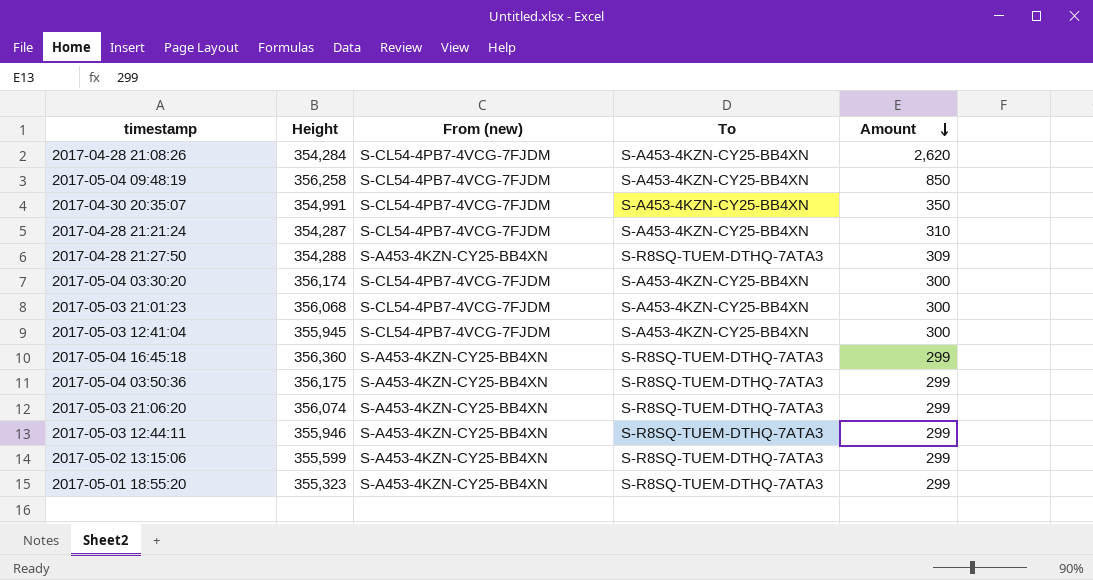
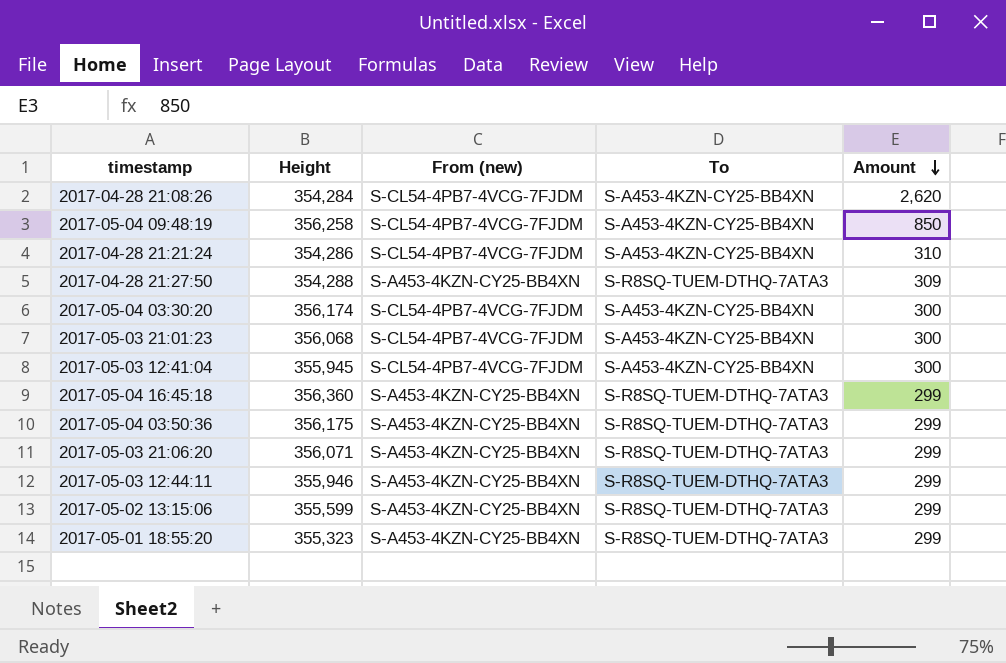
row 2017-04-30 20:35:07: 354,991 | S-CL54-4PB7-4VCG-7FJDM | S-A453-4KZN-CY25-BB4XN | 350 -> none
2017-04-28 21:21:24 | Height: 354,287 -> 354,286
2017-05-03 21:06:20 | Height: 356,074 -> 356,071

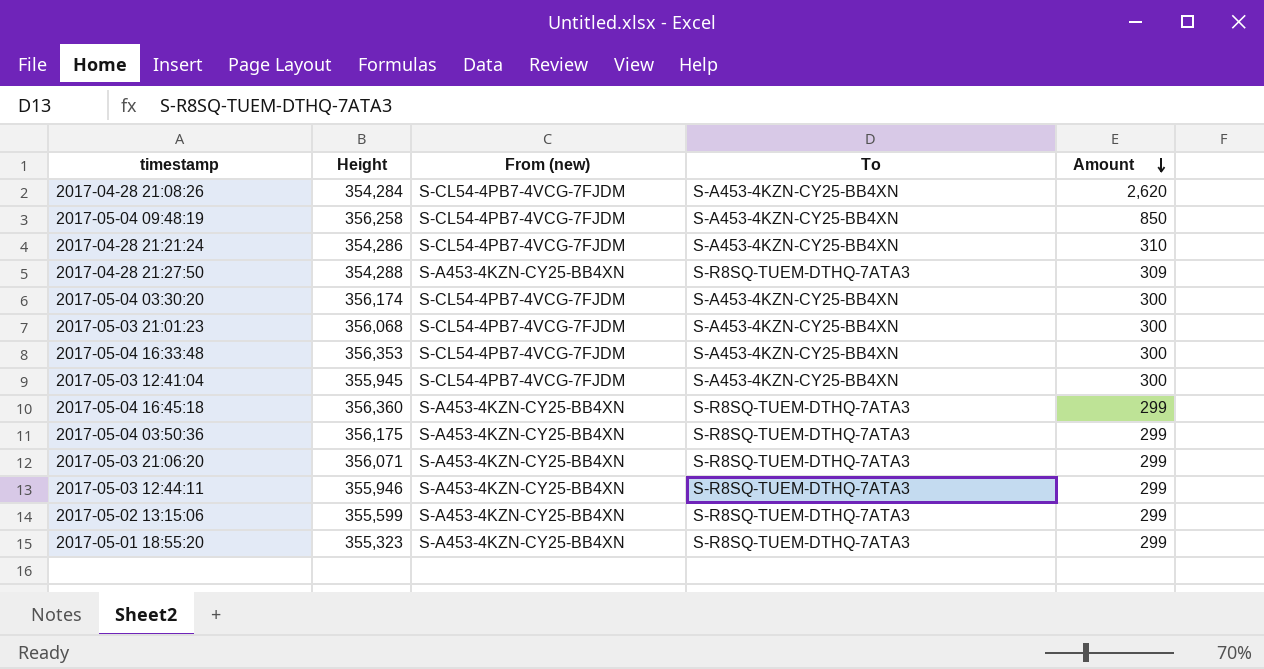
row 2017-05-04 16:33:48: none -> 356,353 | S-CL54-4PB7-4VCG-7FJDM | S-A453-4KZN-CY25-BB4XN | 300

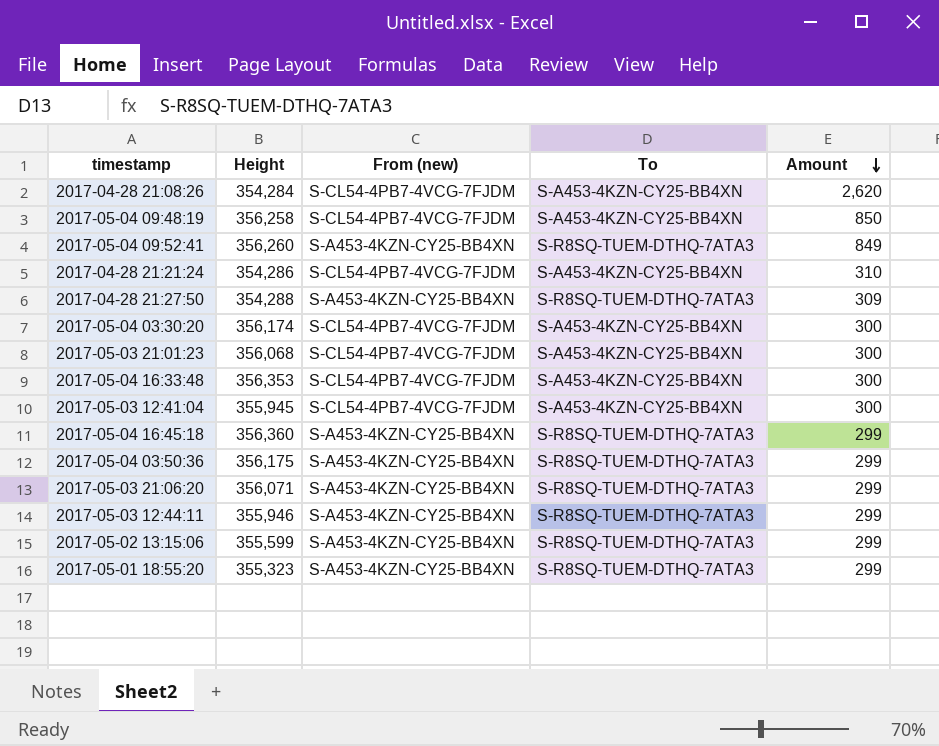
row 2017-05-04 09:52:41: none -> 356,260 | S-A453-4KZN-CY25-BB4XN | S-R8SQ-TUEM-DTHQ-7ATA3 | 849

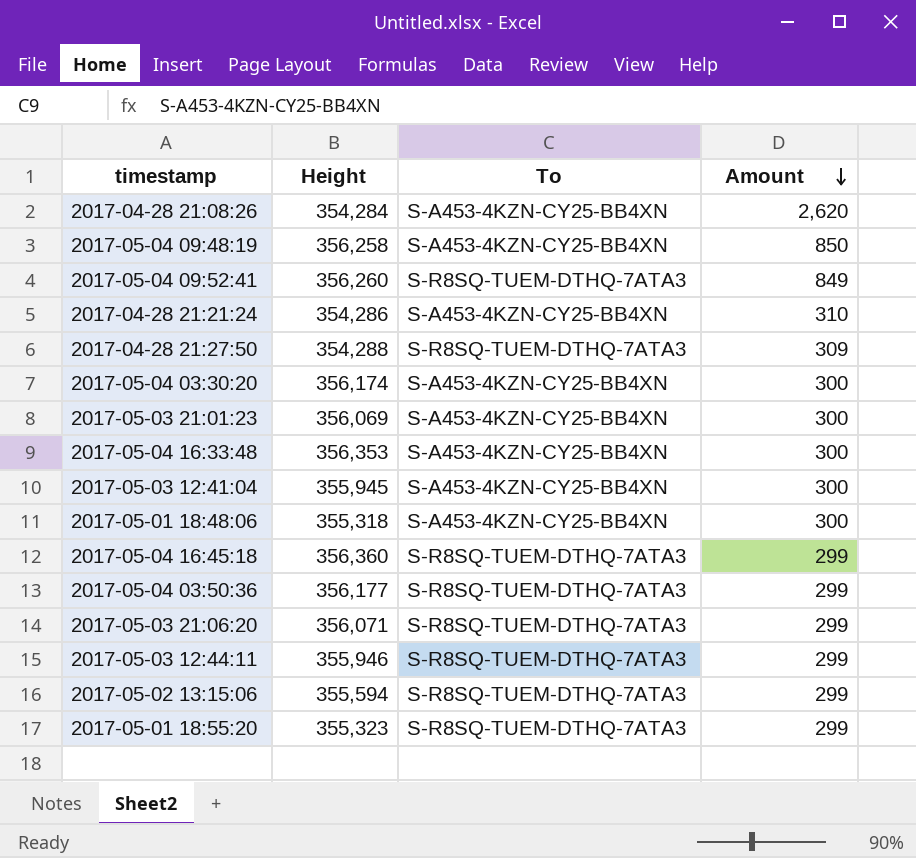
column From (new) | position: 3 -> none
2017-05-03 21:01:23 | Height: 356,068 -> 356,069
row 2017-05-01 18:48:06: none -> 355,318 | S-A453-4KZN-CY25-BB4XN | 300
2017-05-04 03:50:36 | Height: 356,175 -> 356,177
2017-05-02 13:15:06 | Height: 355,599 -> 355,594

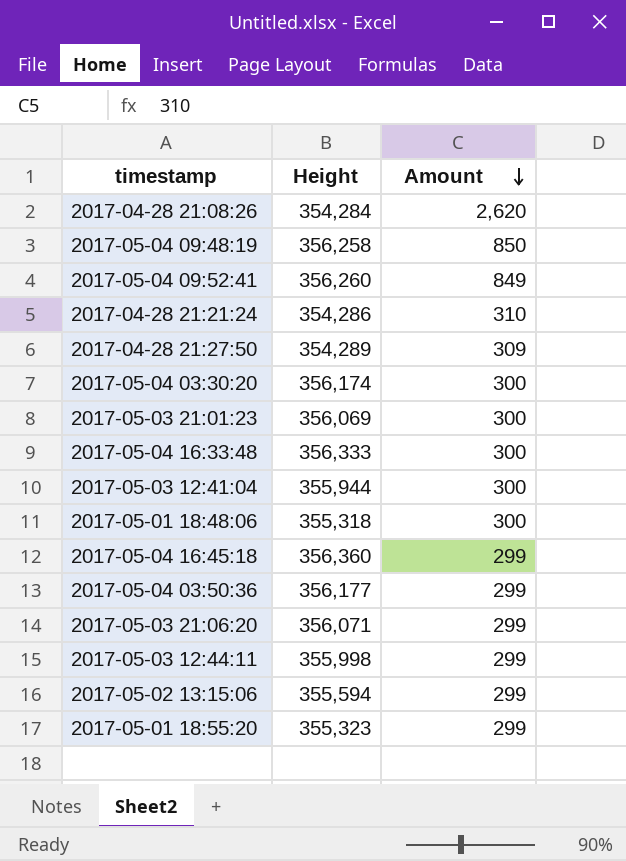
column To | position: 3 -> none
2017-04-28 21:27:50 | Height: 354,288 -> 354,289
2017-05-04 16:33:48 | Height: 356,353 -> 356,333
2017-05-03 12:41:04 | Height: 355,945 -> 355,944
2017-05-03 12:44:11 | Height: 355,946 -> 355,998

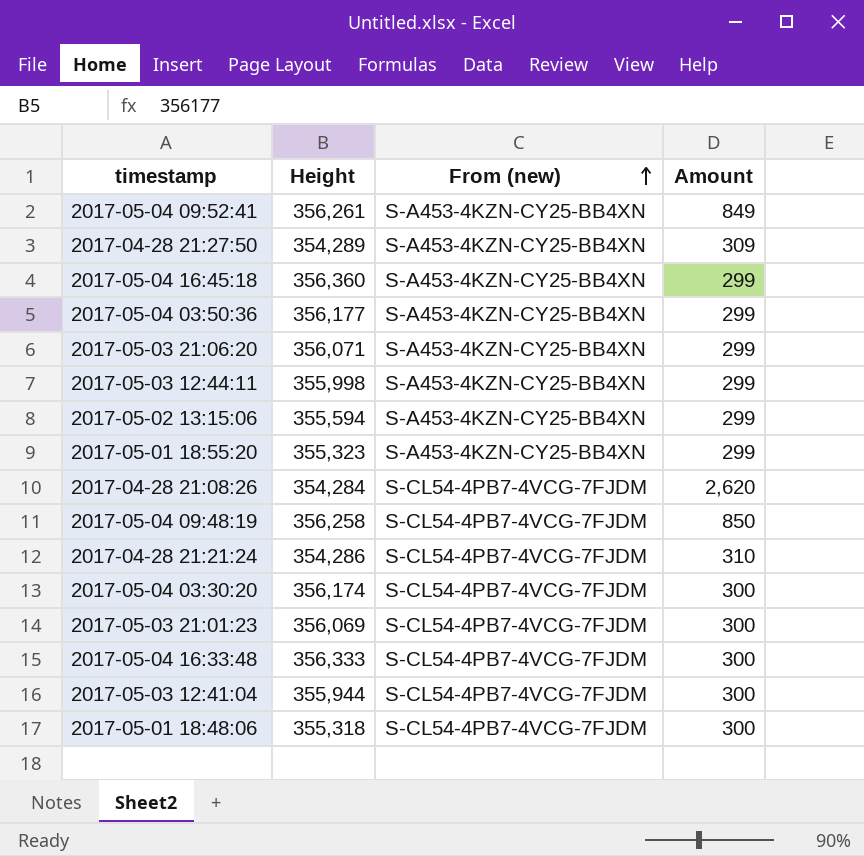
row order: Amount descending -> From (new) ascending
column From (new) | position: none -> 3
2017-05-04 09:52:41 | Height: 356,260 -> 356,261

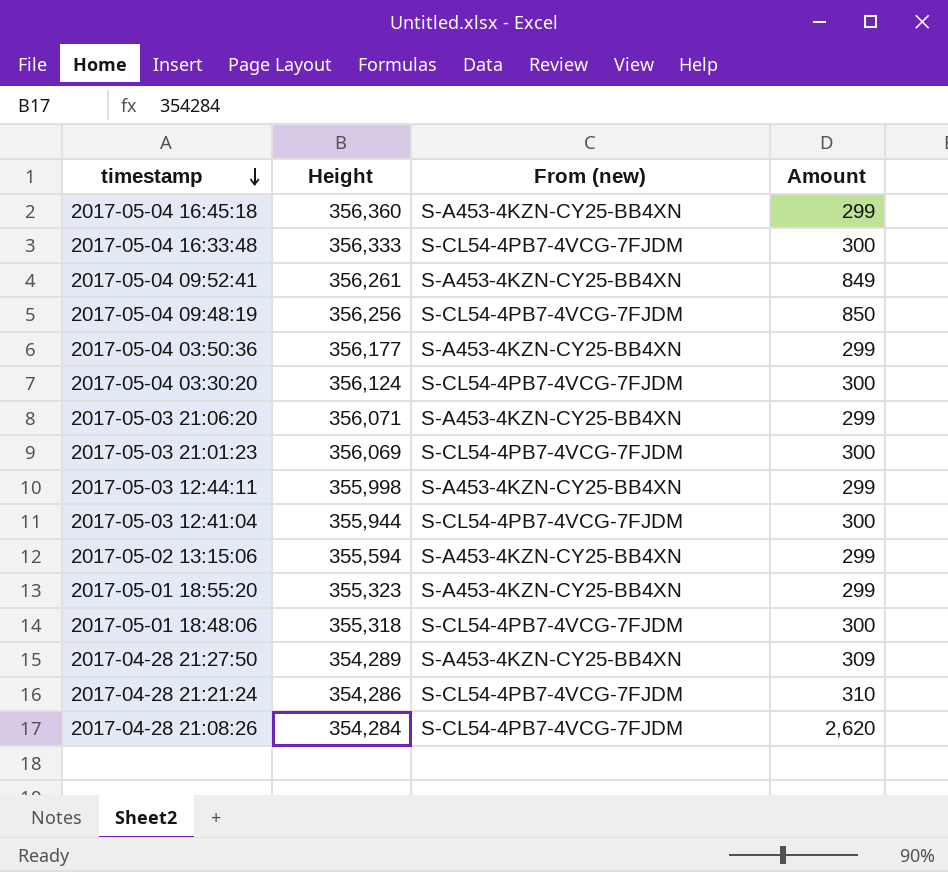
row order: From (new) ascending -> timestamp descending
2017-05-04 09:48:19 | Height: 356,258 -> 356,256
2017-05-04 03:30:20 | Height: 356,174 -> 356,124

